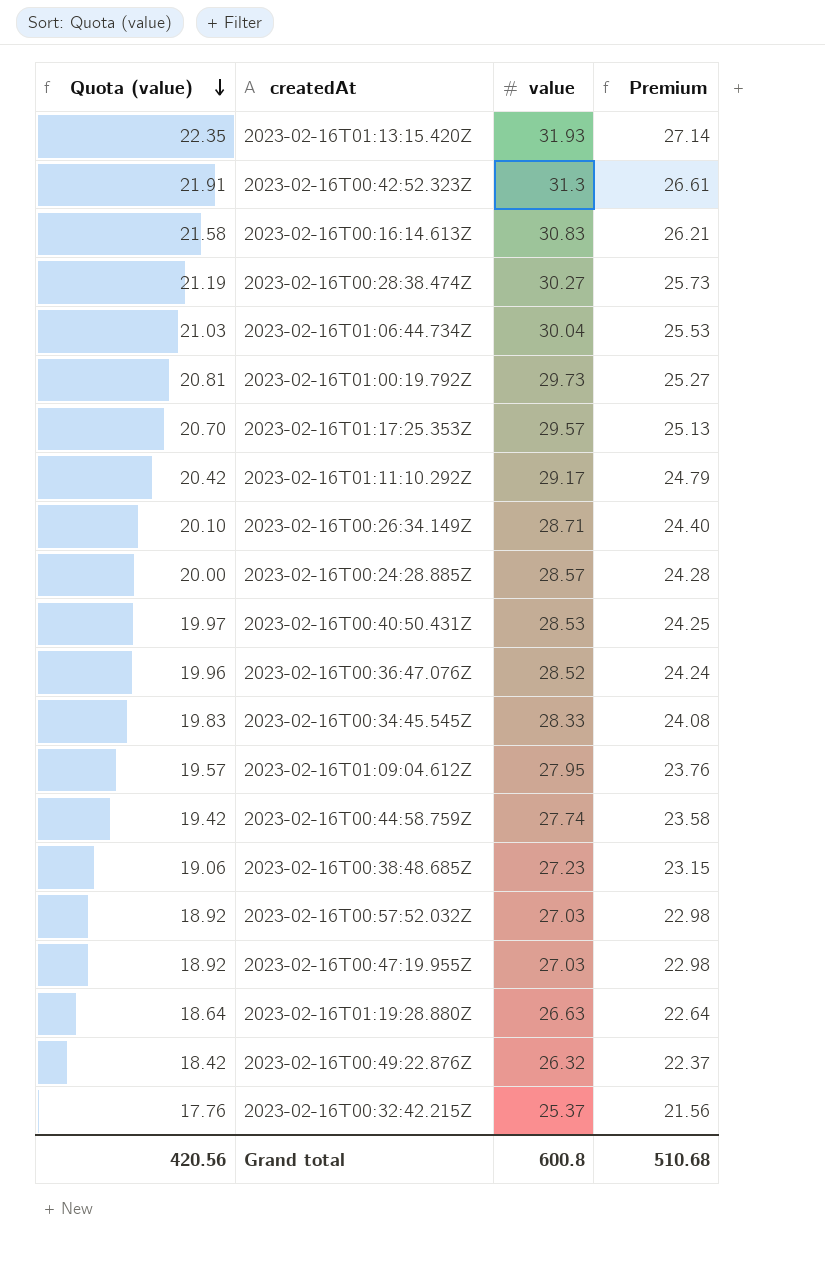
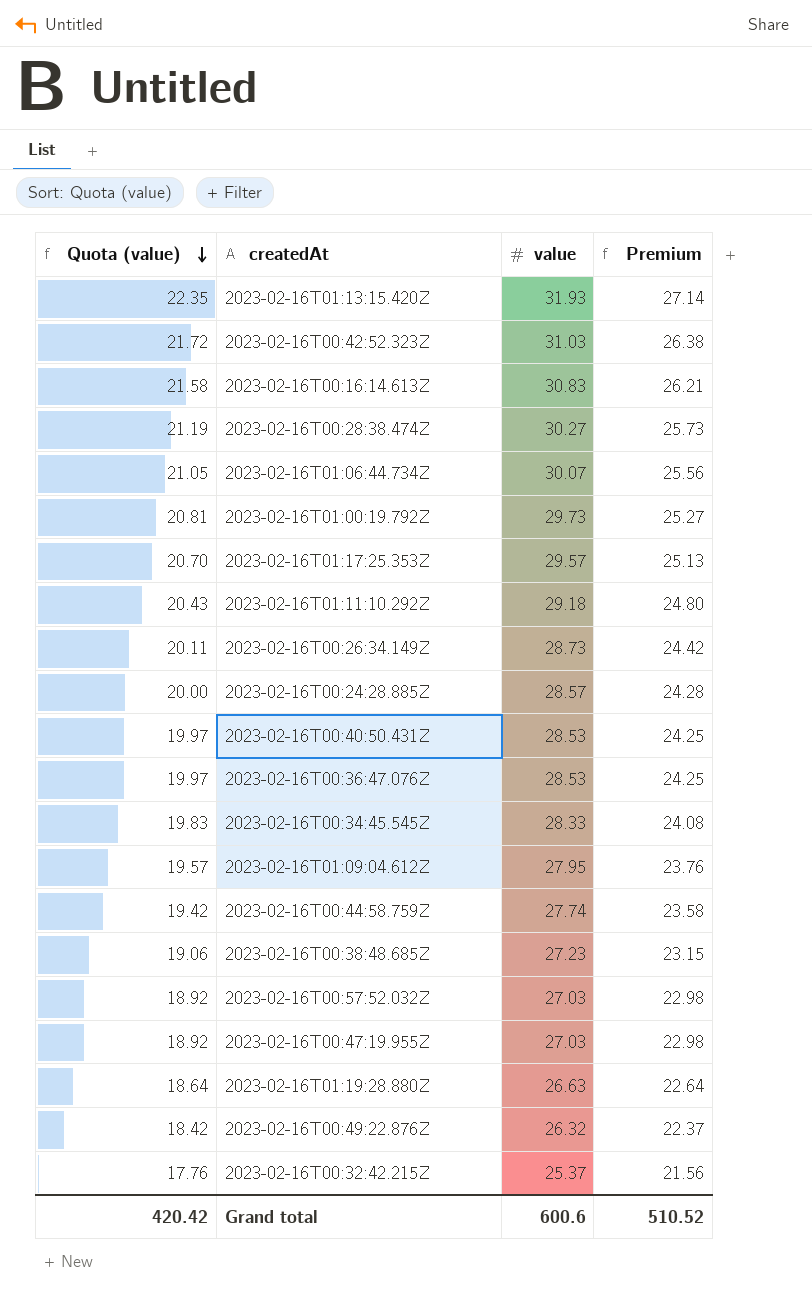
2023-02-16T00:42:52.323Z | Quota (value): 21.91 -> 21.72
2023-02-16T00:42:52.323Z | value: 31.3 -> 31.03
2023-02-16T00:42:52.323Z | Premium: 26.61 -> 26.38
2023-02-16T01:06:44.734Z | Quota (value): 21.03 -> 21.05
2023-02-16T01:06:44.734Z | value: 30.04 -> 30.07
2023-02-16T01:06:44.734Z | Premium: 25.53 -> 25.56
2023-02-16T01:11:10.292Z | Quota (value): 20.42 -> 20.43
2023-02-16T01:11:10.292Z | value: 29.17 -> 29.18
2023-02-16T01:11:10.292Z | Premium: 24.79 -> 24.80
2023-02-16T00:26:34.149Z | Quota (value): 20.10 -> 20.11
2023-02-16T00:26:34.149Z | value: 28.71 -> 28.73
2023-02-16T00:26:34.149Z | Premium: 24.40 -> 24.42
2023-02-16T00:36:47.076Z | Quota (value): 19.96 -> 19.97
2023-02-16T00:36:47.076Z | value: 28.52 -> 28.53
2023-02-16T00:36:47.076Z | Premium: 24.24 -> 24.25
Grand total | Quota (value): 420.56 -> 420.42
Grand total | value: 600.8 -> 600.6
Grand total | Premium: 510.68 -> 510.52

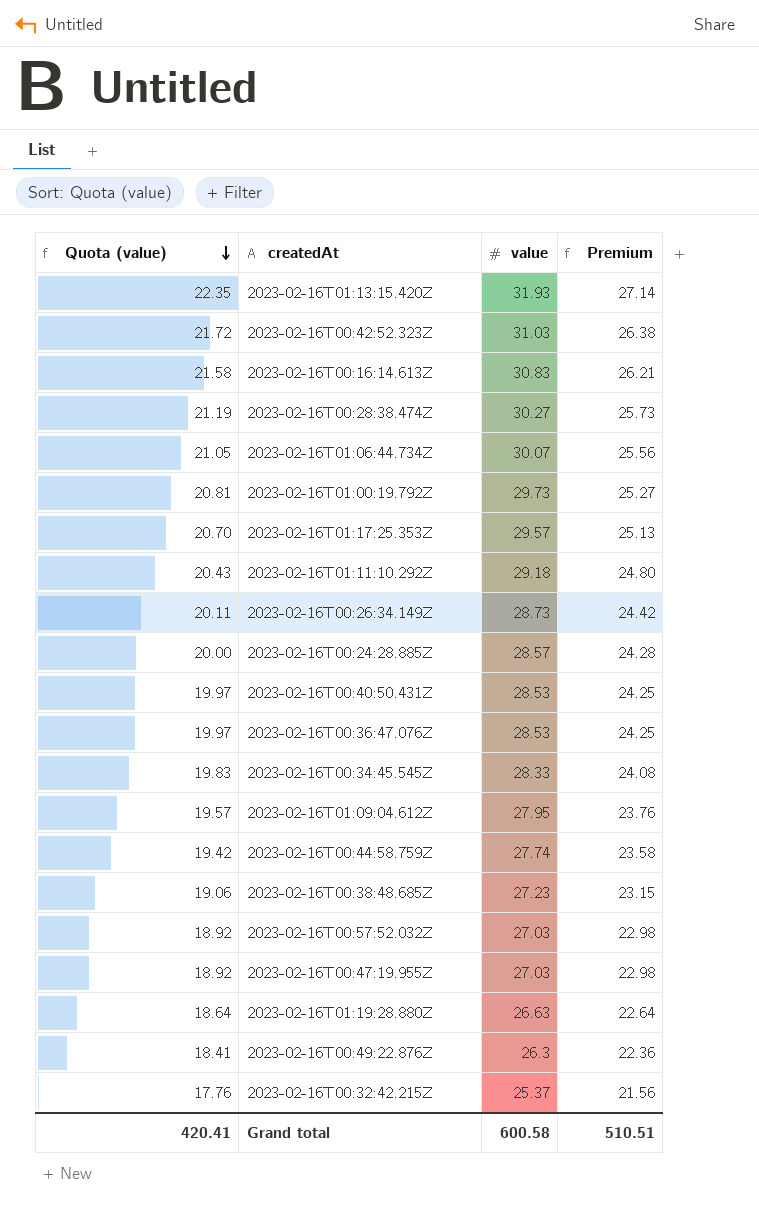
2023-02-16T00:49:22.876Z | Quota (value): 18.42 -> 18.41
2023-02-16T00:49:22.876Z | value: 26.32 -> 26.3
2023-02-16T00:49:22.876Z | Premium: 22.37 -> 22.36
Grand total | Quota (value): 420.42 -> 420.41
Grand total | value: 600.6 -> 600.58
Grand total | Premium: 510.52 -> 510.51

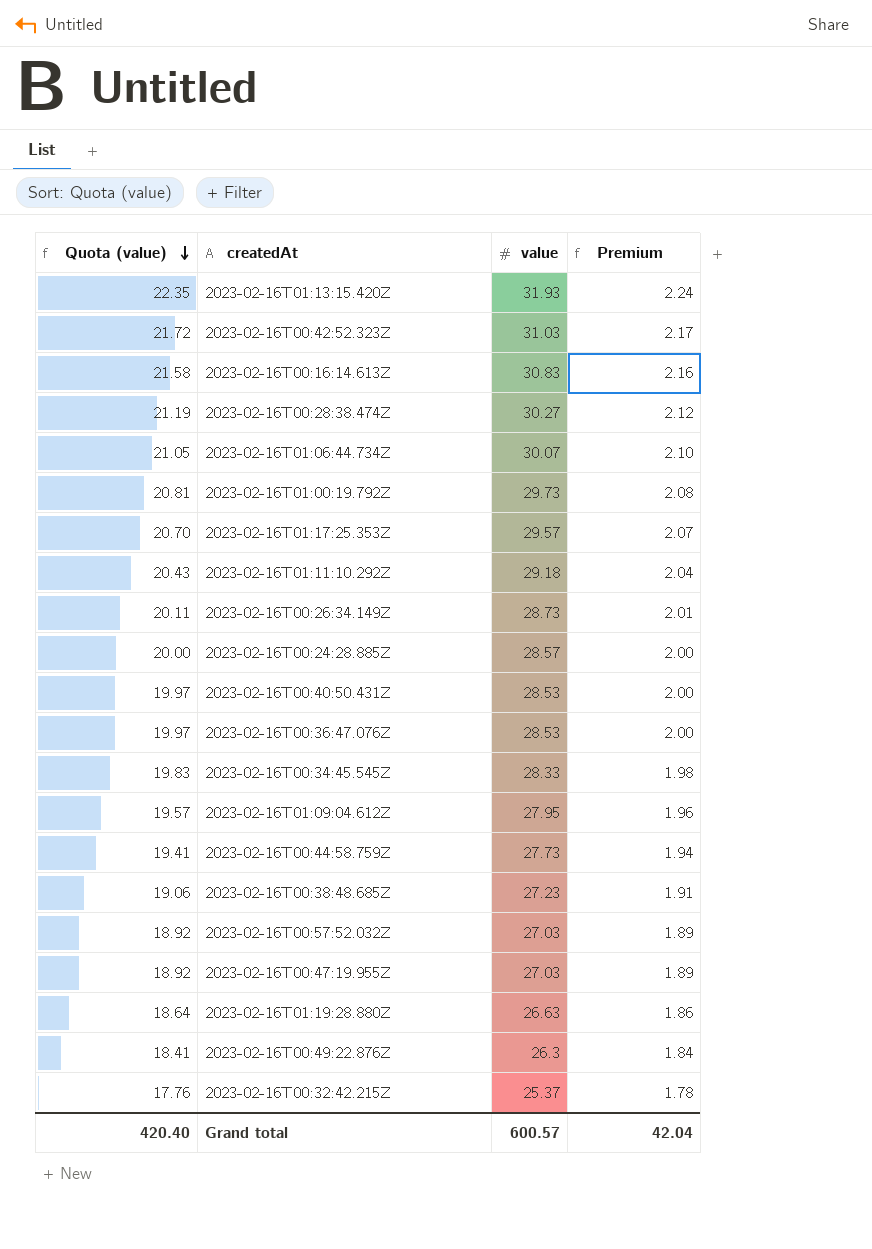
column Premium | formula: [value] * 0.85 -> [value] * 0.07
2023-02-16T00:44:58.759Z | Quota (value): 19.42 -> 19.41
2023-02-16T00:44:58.759Z | value: 27.74 -> 27.73
Grand total | Quota (value): 420.41 -> 420.40
Grand total | value: 600.58 -> 600.57
Grand total | Premium: 510.51 -> 42.04

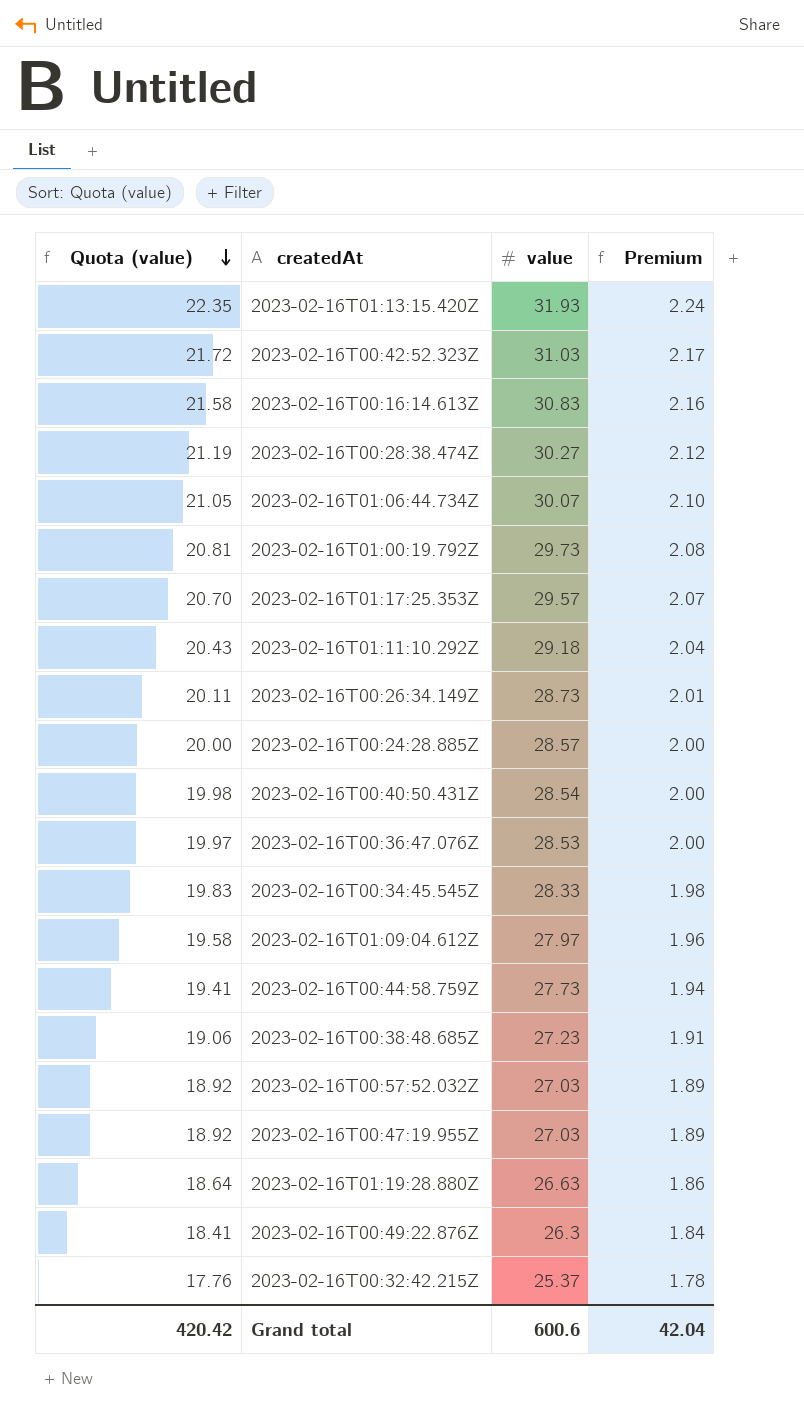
2023-02-16T00:40:50.431Z | Quota (value): 19.97 -> 19.98
2023-02-16T00:40:50.431Z | value: 28.53 -> 28.54
2023-02-16T01:09:04.612Z | Quota (value): 19.57 -> 19.58
2023-02-16T01:09:04.612Z | value: 27.95 -> 27.97
Grand total | Quota (value): 420.40 -> 420.42
Grand total | value: 600.57 -> 600.6

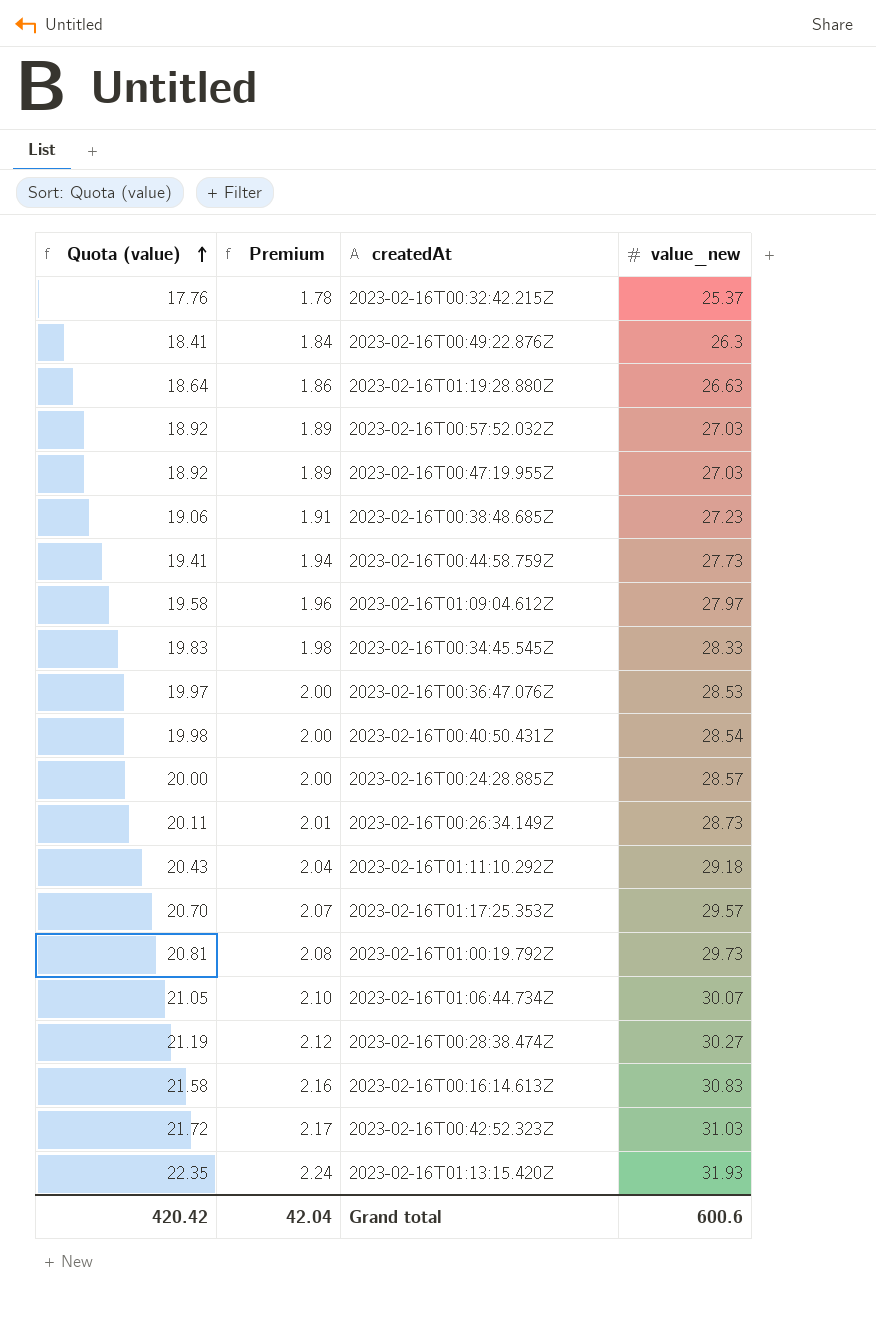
row order: Quota (value) descending -> Quota (value) ascending
column Premium | position: 4 -> 2
column name: value -> value_new

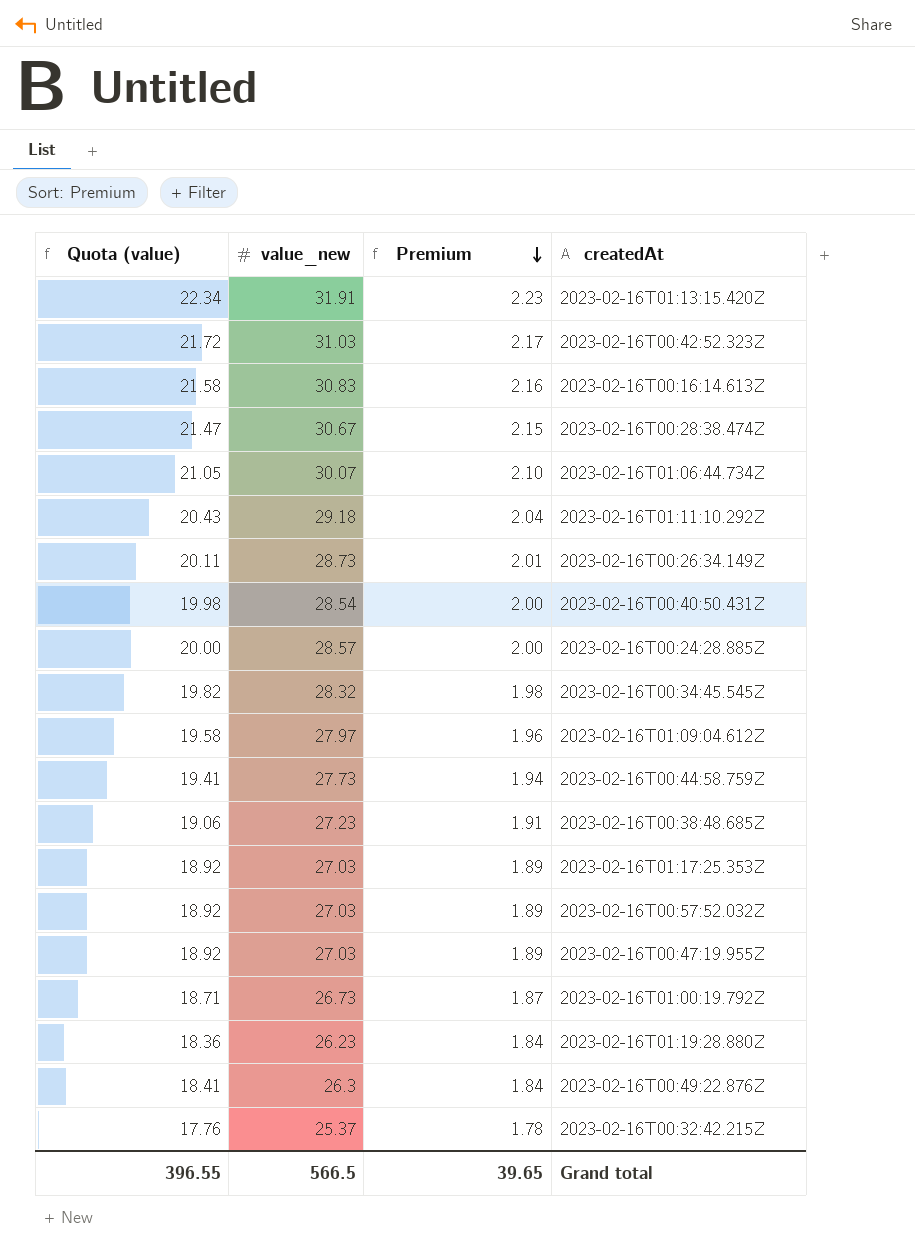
row order: Quota (value) ascending -> Premium descending
column value_new | position: 4 -> 2
row 2023-02-16T00:36:47.076Z: 19.97 | 2.00 | 28.53 -> none
2023-02-16T01:13:15.420Z | Quota (value): 22.35 -> 22.34
2023-02-16T01:13:15.420Z | value_new: 31.93 -> 31.91
2023-02-16T01:13:15.420Z | Premium: 2.24 -> 2.23
2023-02-16T00:28:38.474Z | Quota (value): 21.19 -> 21.47
2023-02-16T00:28:38.474Z | value_new: 30.27 -> 30.67
2023-02-16T00:28:38.474Z | Premium: 2.12 -> 2.15
2023-02-16T00:34:45.545Z | Quota (value): 19.83 -> 19.82
2023-02-16T00:34:45.545Z | value_new: 28.33 -> 28.32
2023-02-16T01:17:25.353Z | Quota (value): 20.70 -> 18.92
2023-02-16T01:17:25.353Z | value_new: 29.57 -> 27.03
2023-02-16T01:17:25.353Z | Premium: 2.07 -> 1.89
2023-02-16T01:00:19.792Z | Quota (value): 20.81 -> 18.71
2023-02-16T01:00:19.792Z | value_new: 29.73 -> 26.73
2023-02-16T01:00:19.792Z | Premium: 2.08 -> 1.87
2023-02-16T01:19:28.880Z | Quota (value): 18.64 -> 18.36
2023-02-16T01:19:28.880Z | value_new: 26.63 -> 26.23
2023-02-16T01:19:28.880Z | Premium: 1.86 -> 1.84
Grand total | Quota (value): 420.42 -> 396.55
Grand total | value_new: 600.6 -> 566.5
Grand total | Premium: 42.04 -> 39.65

